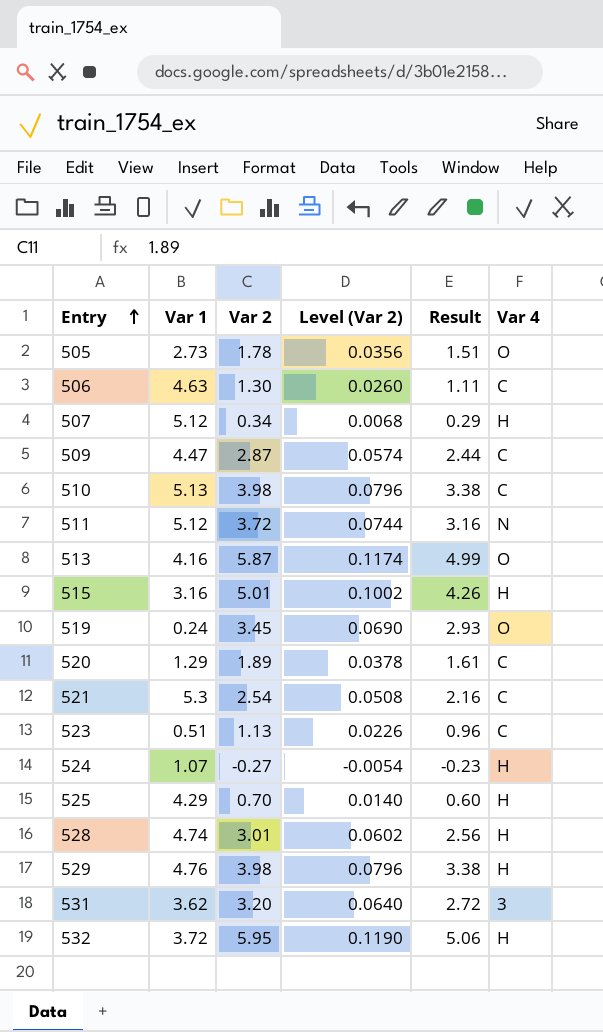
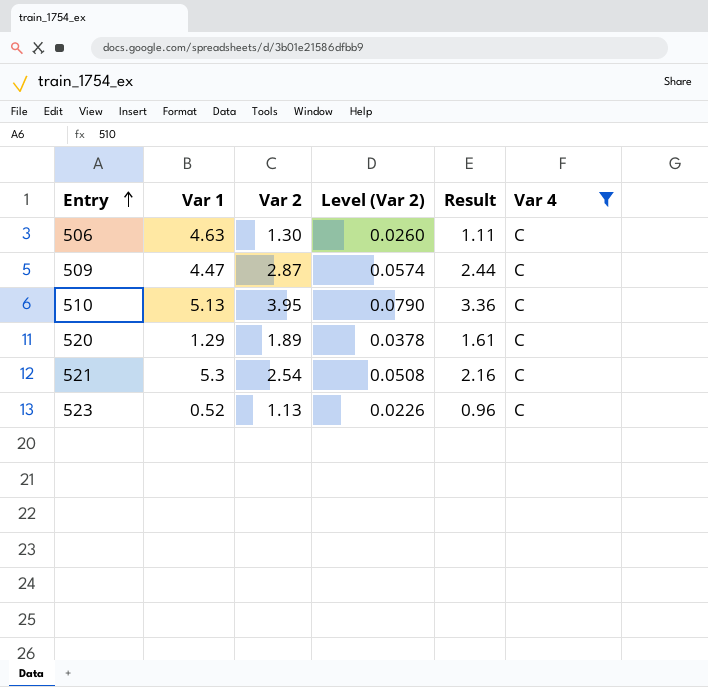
filter: none -> Var 4 = C
510 | Var 2: 3.98 -> 3.95
510 | Level (Var 2): 0.0796 -> 0.0790
510 | Result: 3.38 -> 3.36
523 | Var 1: 0.51 -> 0.52

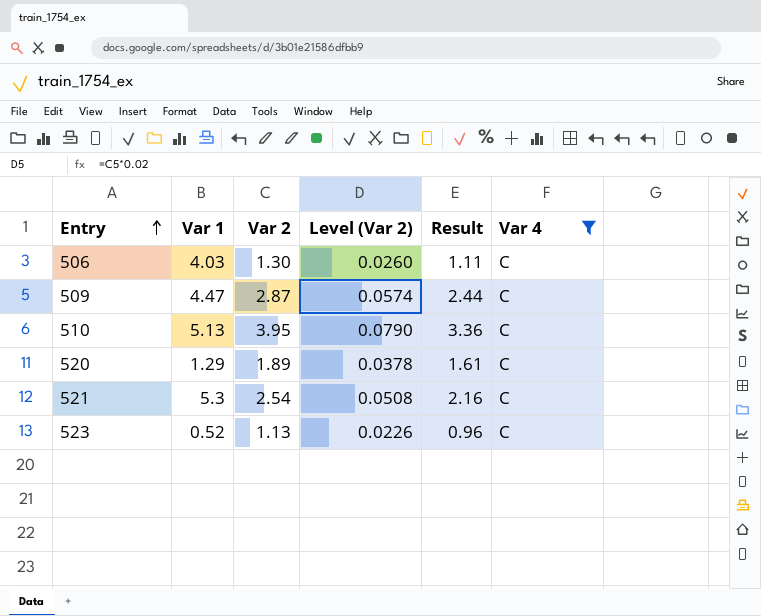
506 | Var 1: 4.63 -> 4.03

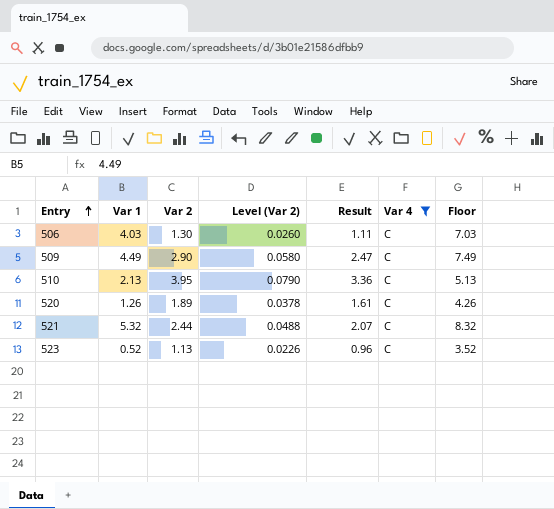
column Floor | formula: none -> [Var 1] + 3
509 | Var 1: 4.47 -> 4.49
509 | Var 2: 2.87 -> 2.90
509 | Level (Var 2): 0.0574 -> 0.0580
509 | Result: 2.44 -> 2.47
510 | Var 1: 5.13 -> 2.13
520 | Var 1: 1.29 -> 1.26
521 | Var 1: 5.3 -> 5.32
521 | Var 2: 2.54 -> 2.44
521 | Level (Var 2): 0.0508 -> 0.0488
521 | Result: 2.16 -> 2.07

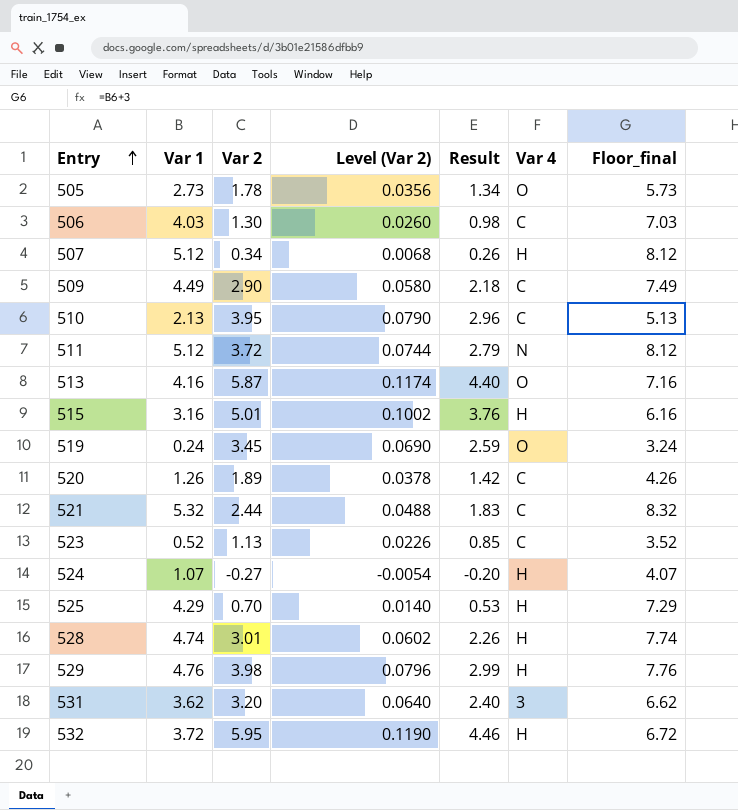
filter: Var 4 = C -> none
column Result | formula: [Var 2] * 0.85 -> [Var 2] * 0.75
column name: Floor -> Floor_final

